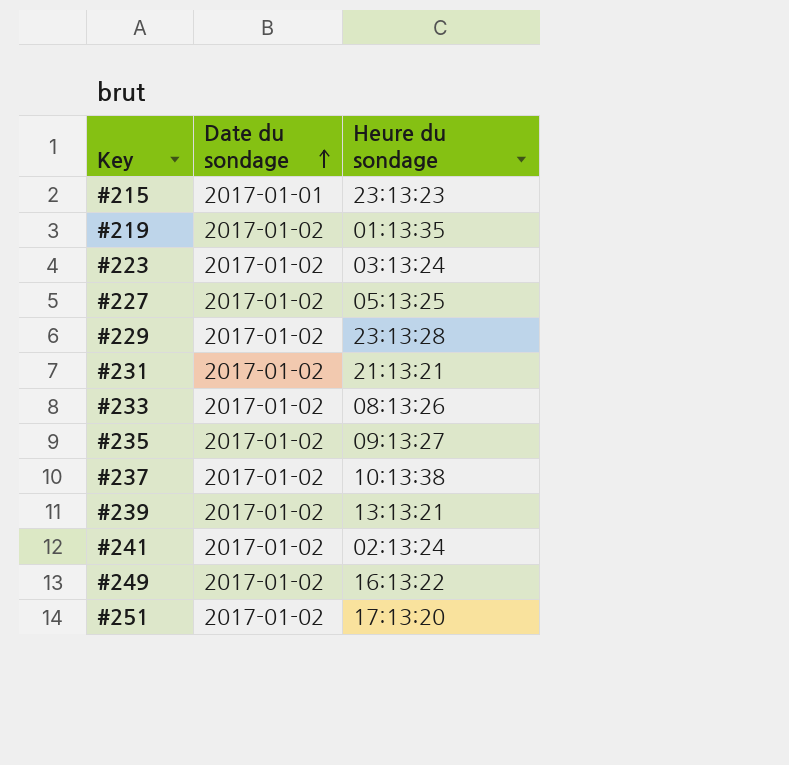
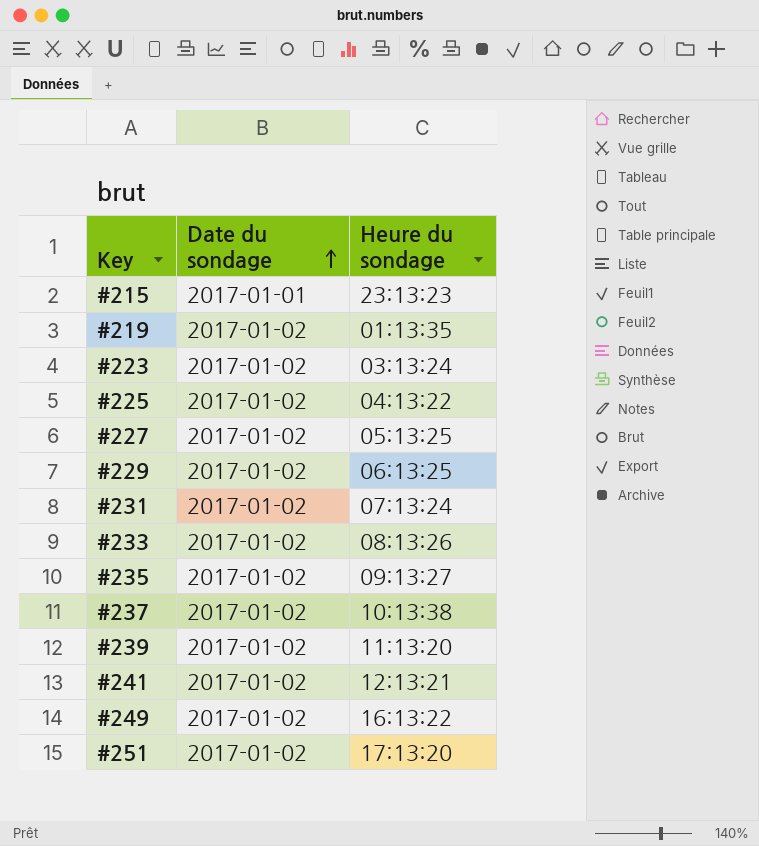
row #225: none -> 2017-01-02 | 04:13:22
#229 | Heure du sondage: 23:13:28 -> 06:13:25
#231 | Heure du sondage: 21:13:21 -> 07:13:24
#239 | Heure du sondage: 13:13:21 -> 11:13:20
#241 | Heure du sondage: 02:13:24 -> 12:13:21

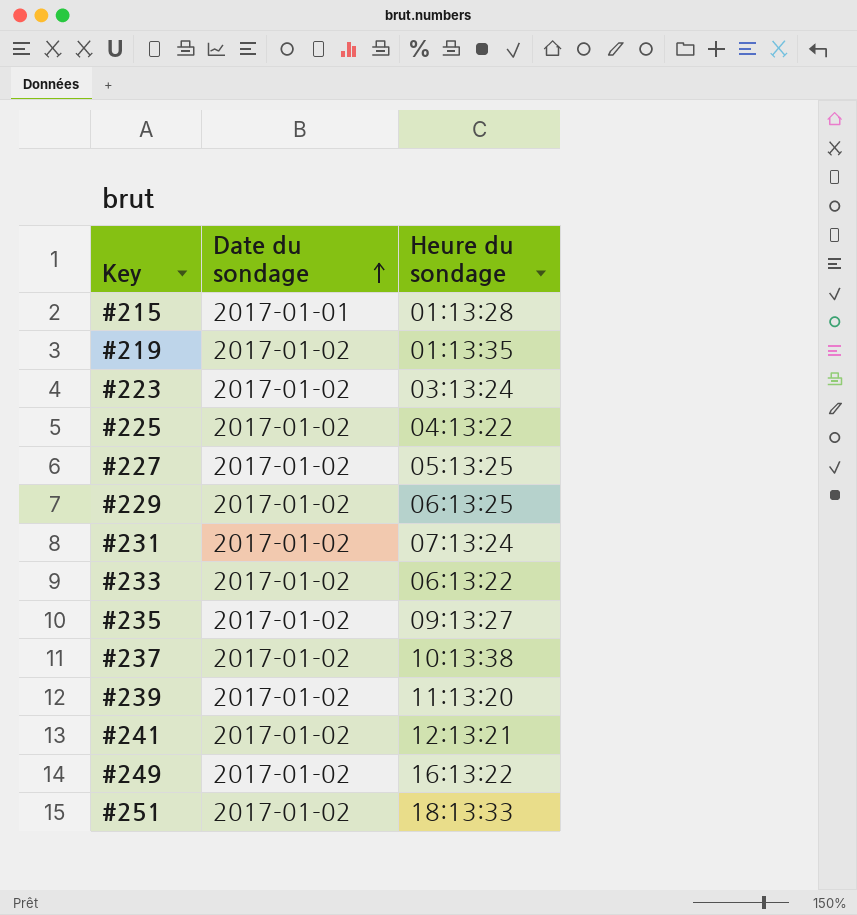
#215 | Heure du sondage: 23:13:23 -> 01:13:28
#233 | Heure du sondage: 08:13:26 -> 06:13:22
#251 | Heure du sondage: 17:13:20 -> 18:13:33

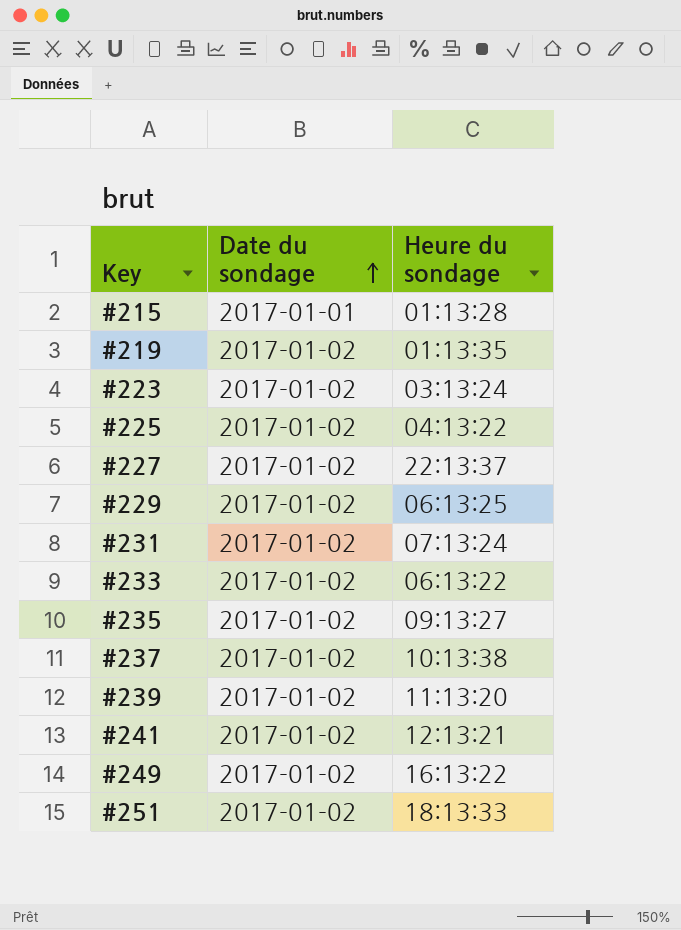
#227 | Heure du sondage: 05:13:25 -> 22:13:37

